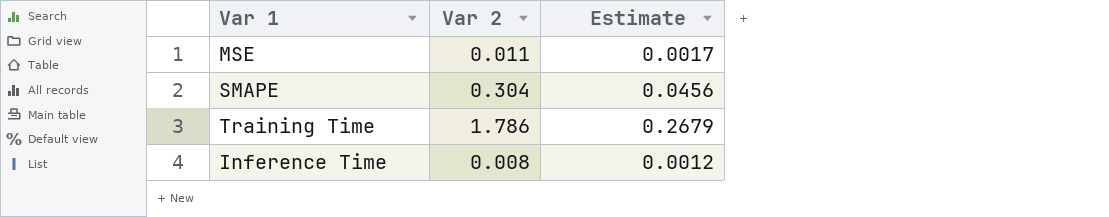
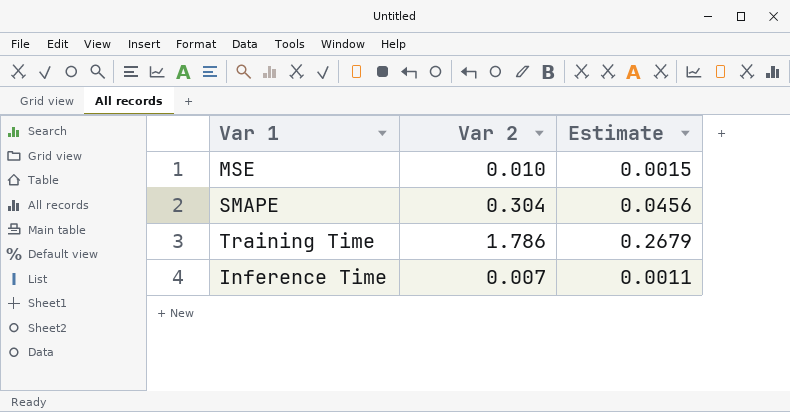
MSE | Var 2: 0.011 -> 0.010
MSE | Estimate: 0.0017 -> 0.0015
Inference Time | Var 2: 0.008 -> 0.007
Inference Time | Estimate: 0.0012 -> 0.0011

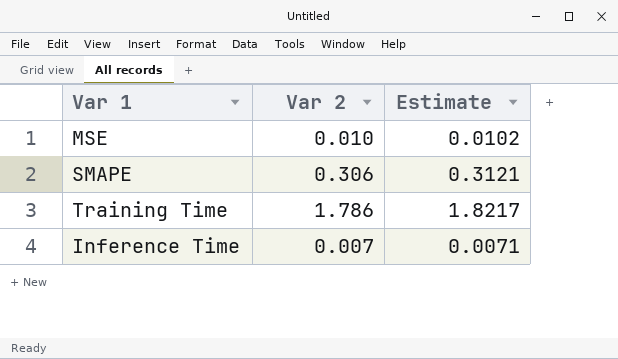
column Estimate | formula: [Var 2] * 0.15 -> [Var 2] * 1.02
SMAPE | Var 2: 0.304 -> 0.306

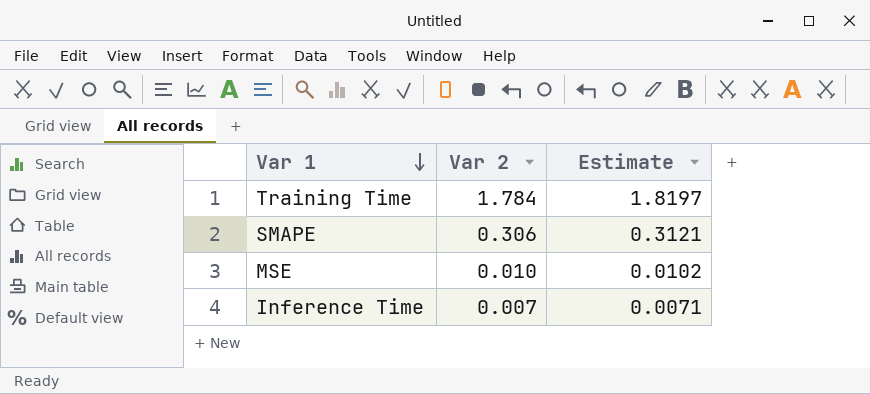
row order: none -> Var 1 descending
Training Time | Var 2: 1.786 -> 1.784
Training Time | Estimate: 1.8217 -> 1.8197

